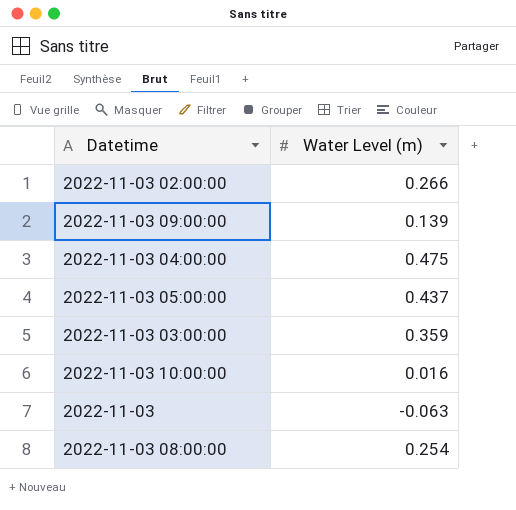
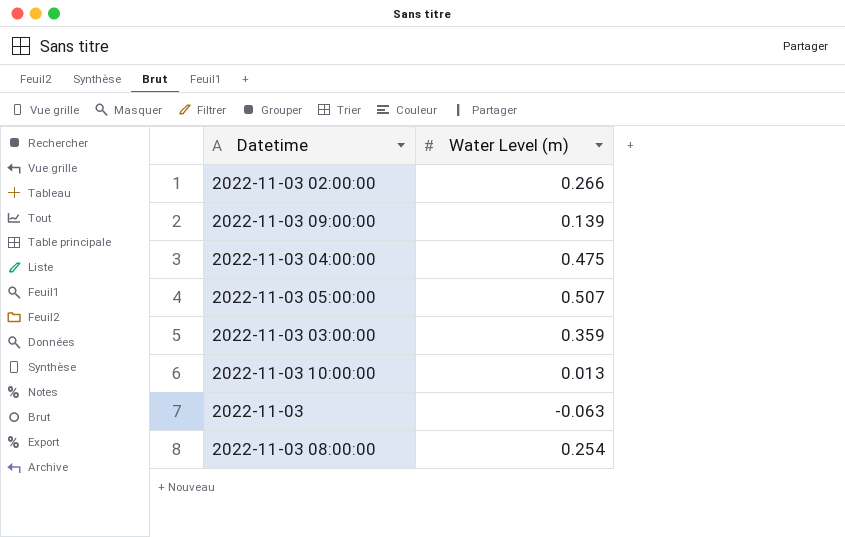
2022-11-03 05:00:00 | Water Level (m): 0.437 -> 0.507
2022-11-03 10:00:00 | Water Level (m): 0.016 -> 0.013

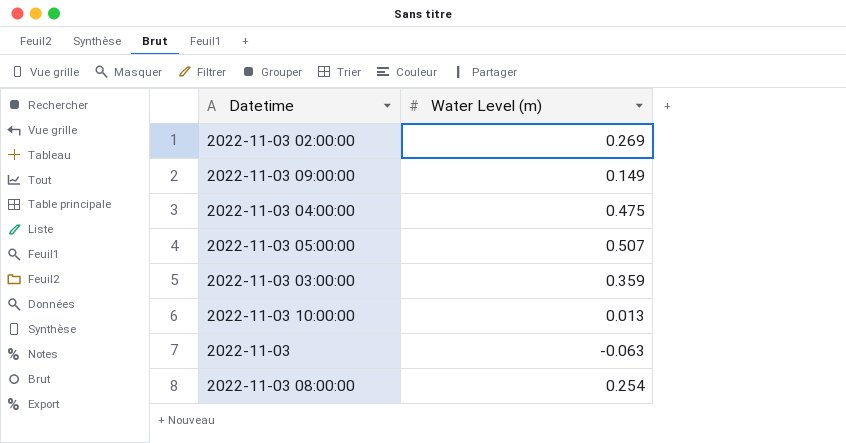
2022-11-03 02:00:00 | Water Level (m): 0.266 -> 0.269
2022-11-03 09:00:00 | Water Level (m): 0.139 -> 0.149

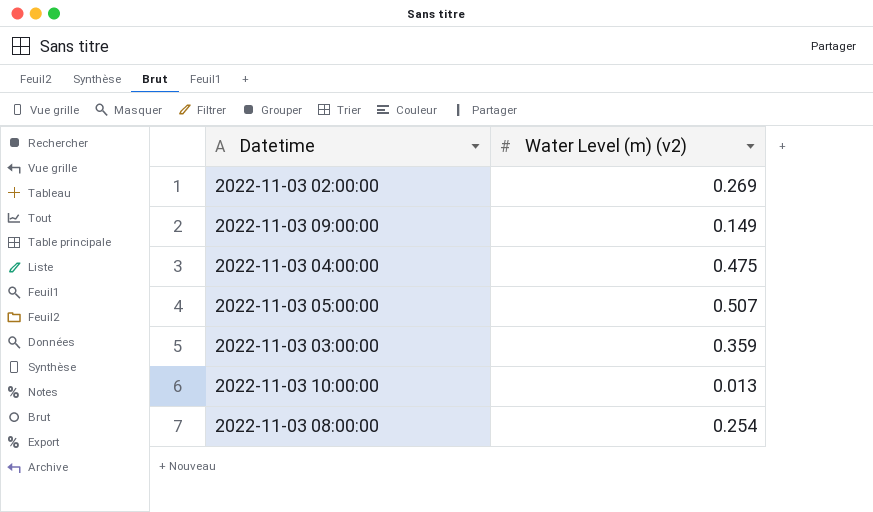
column name: Water Level (m) -> Water Level (m) (v2)
row 2022-11-03: -0.063 -> none

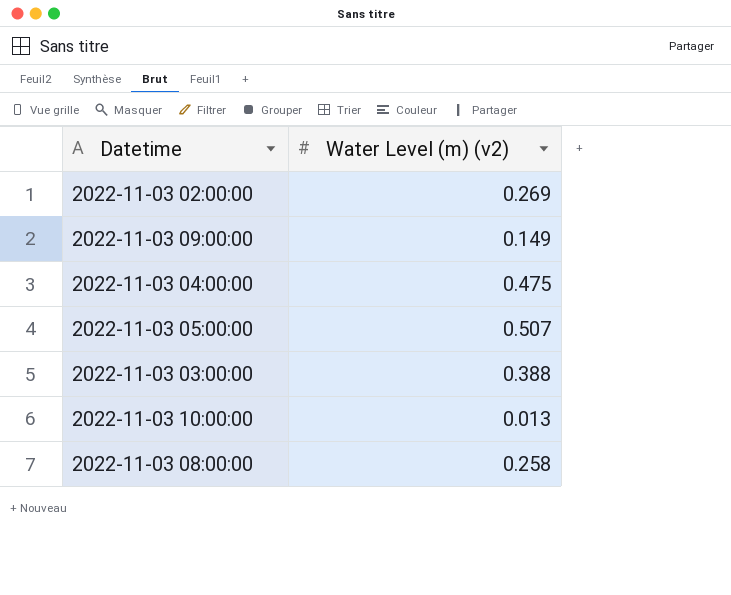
2022-11-03 03:00:00 | Water Level (m) (v2): 0.359 -> 0.388
2022-11-03 08:00:00 | Water Level (m) (v2): 0.254 -> 0.258

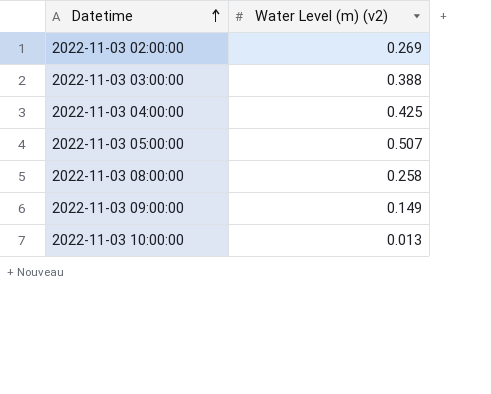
row order: none -> Datetime ascending
2022-11-03 04:00:00 | Water Level (m) (v2): 0.475 -> 0.425

